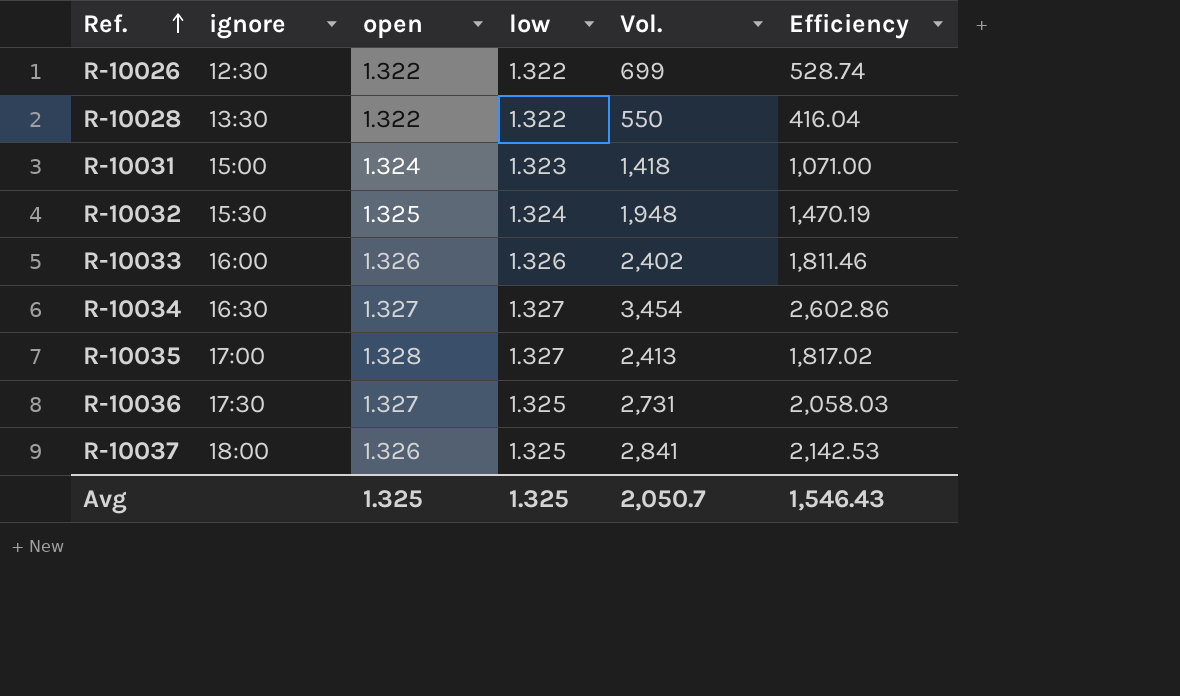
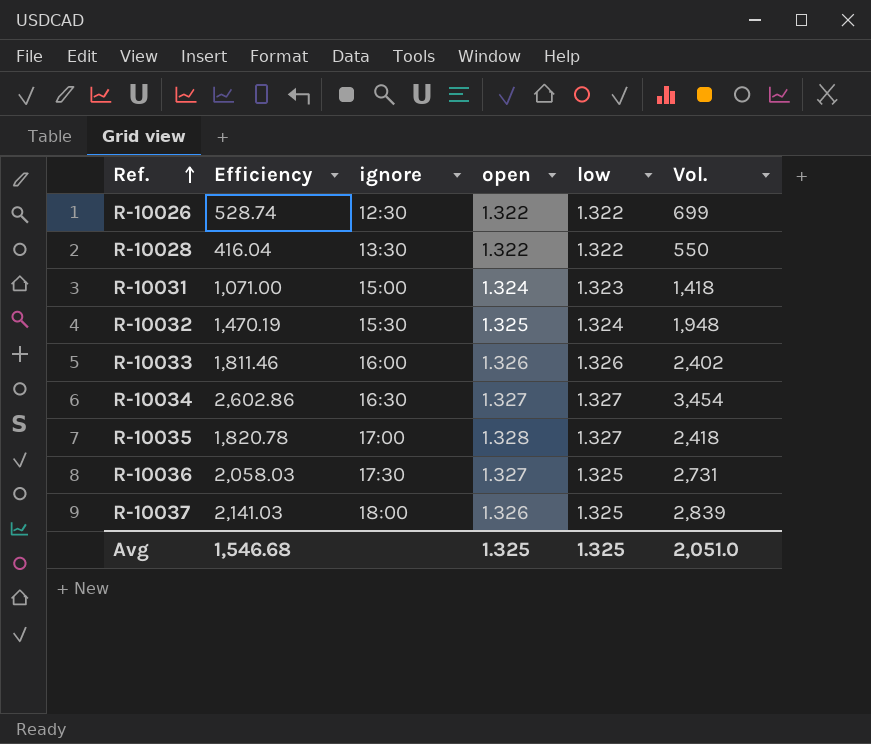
column Efficiency | position: 6 -> 2
R-10035 | Efficiency: 1,817.02 -> 1,820.78
R-10035 | Vol.: 2,413 -> 2,418
R-10037 | Efficiency: 2,142.53 -> 2,141.03
R-10037 | Vol.: 2,841 -> 2,839
Avg | Efficiency: 1,546.43 -> 1,546.68
Avg | Vol.: 2,050.7 -> 2,051.0

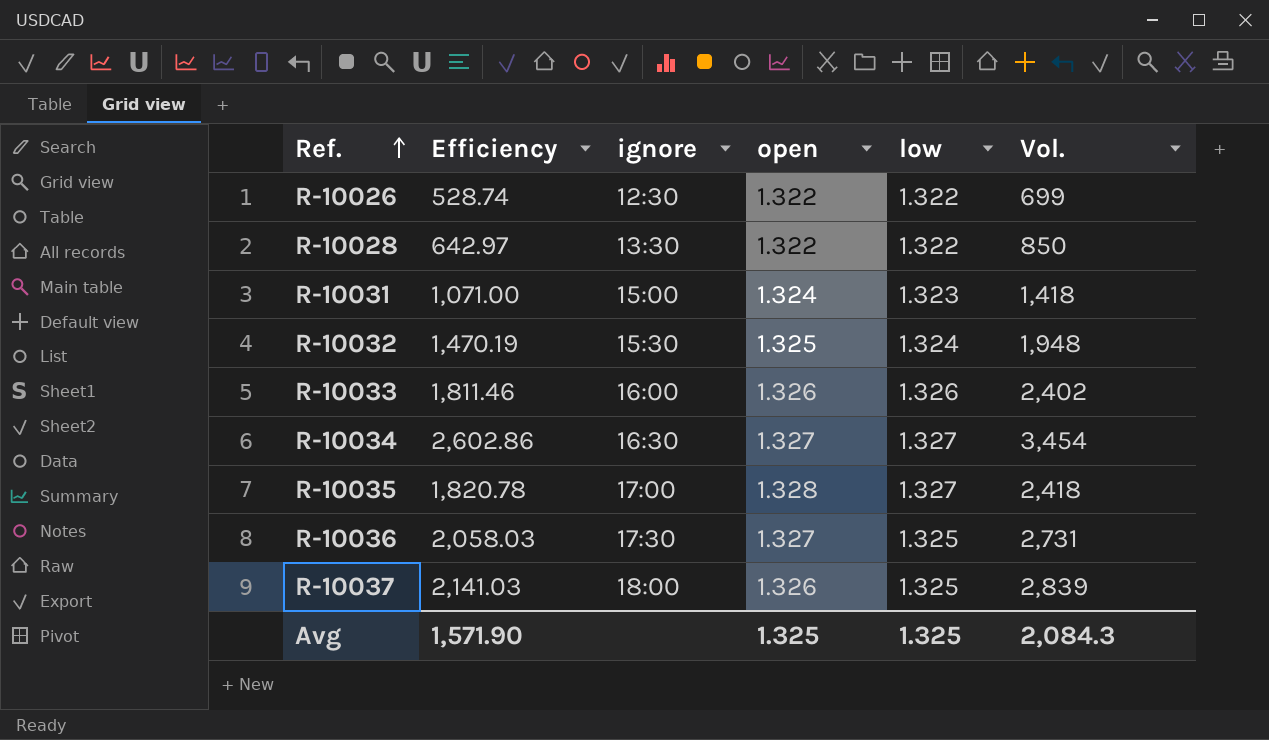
R-10028 | Efficiency: 416.04 -> 642.97
R-10028 | Vol.: 550 -> 850
Avg | Efficiency: 1,546.68 -> 1,571.90
Avg | Vol.: 2,051.0 -> 2,084.3

